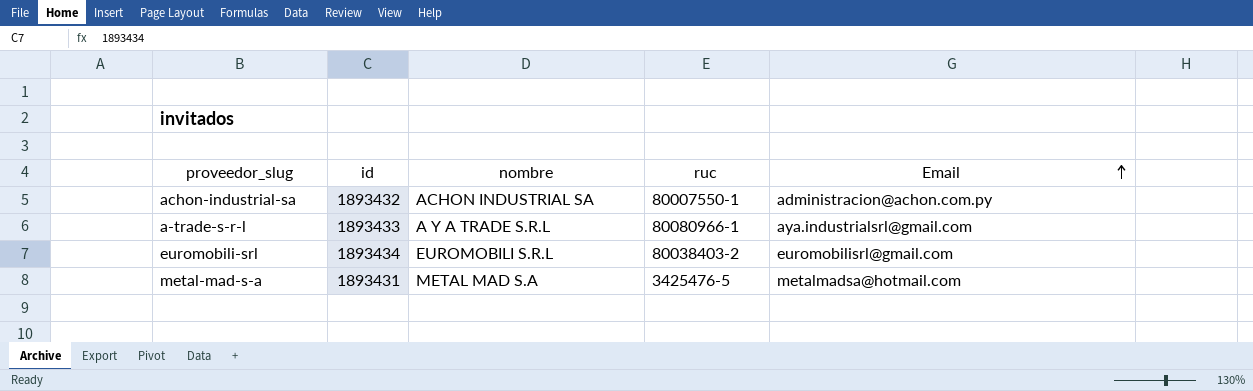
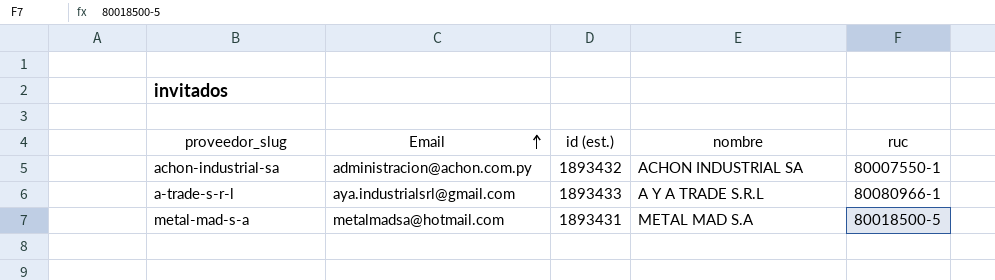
column Email | position: 5 -> 2
column name: id -> id (est.)
row euromobili-srl: 1893434 | EUROMOBILI S.R.L | 80038403-2 | euromobilisrl@gmail.com -> none
metal-mad-s-a | ruc: 3425476-5 -> 80018500-5

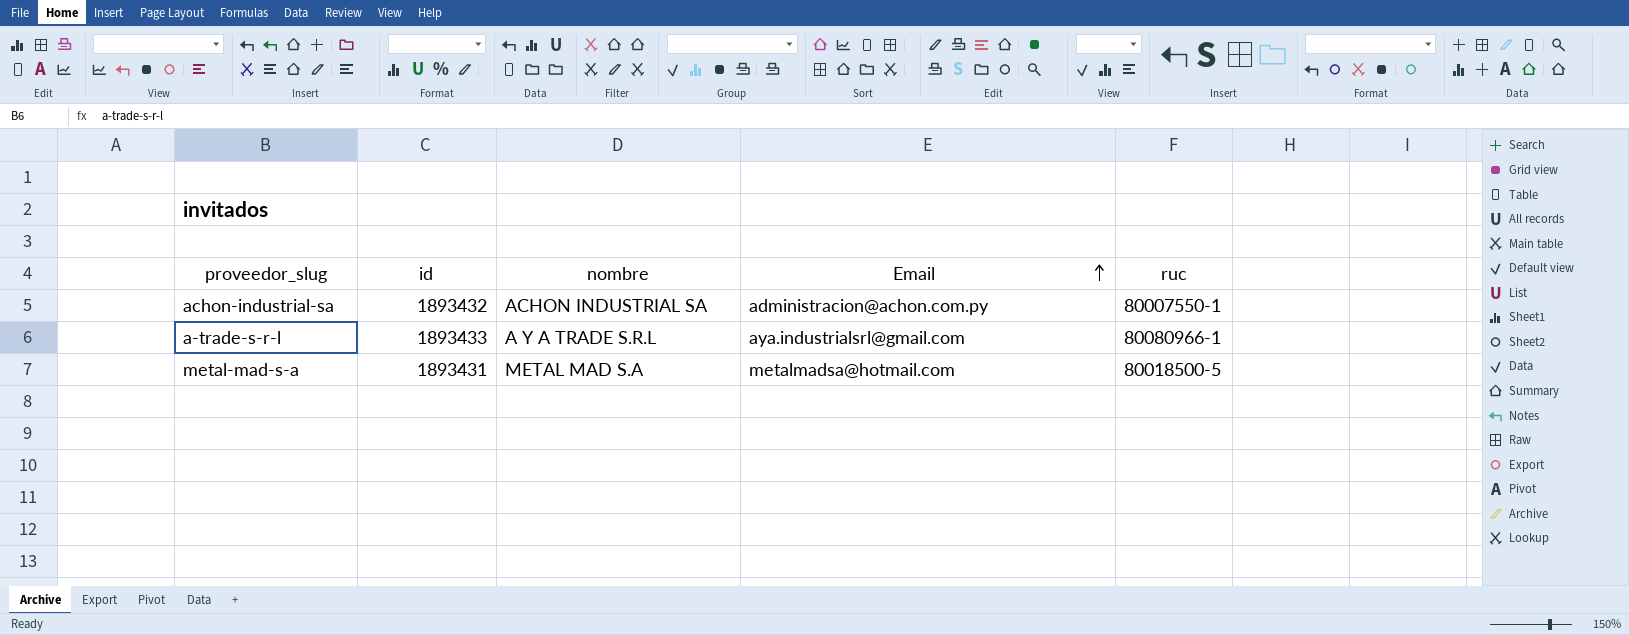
column name: id (est.) -> id
column Email | position: 2 -> 4

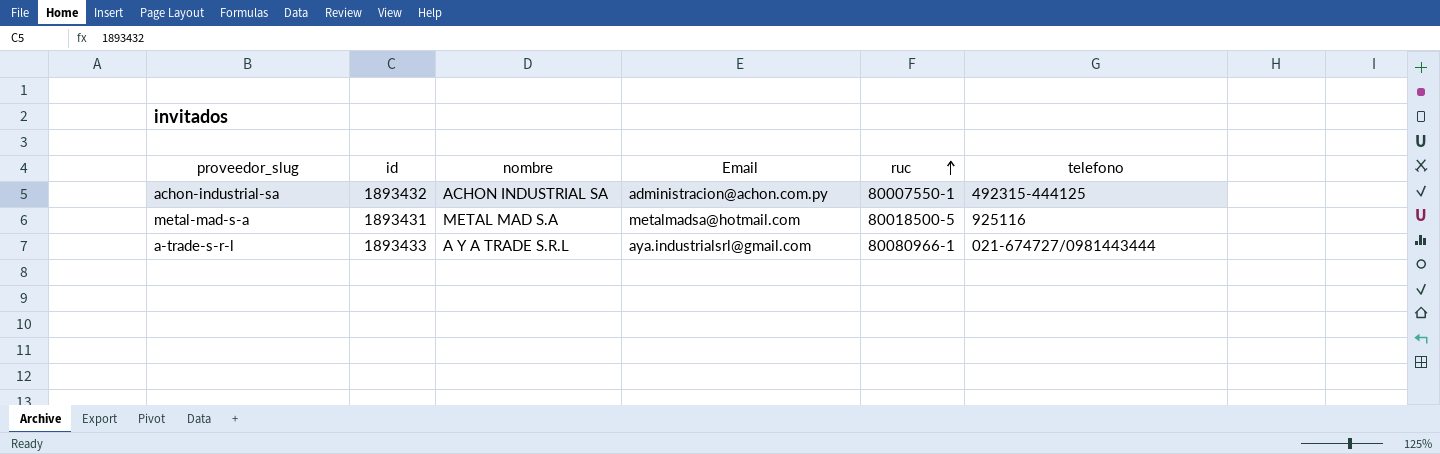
row order: Email ascending -> ruc ascending
column telefono | position: none -> 6

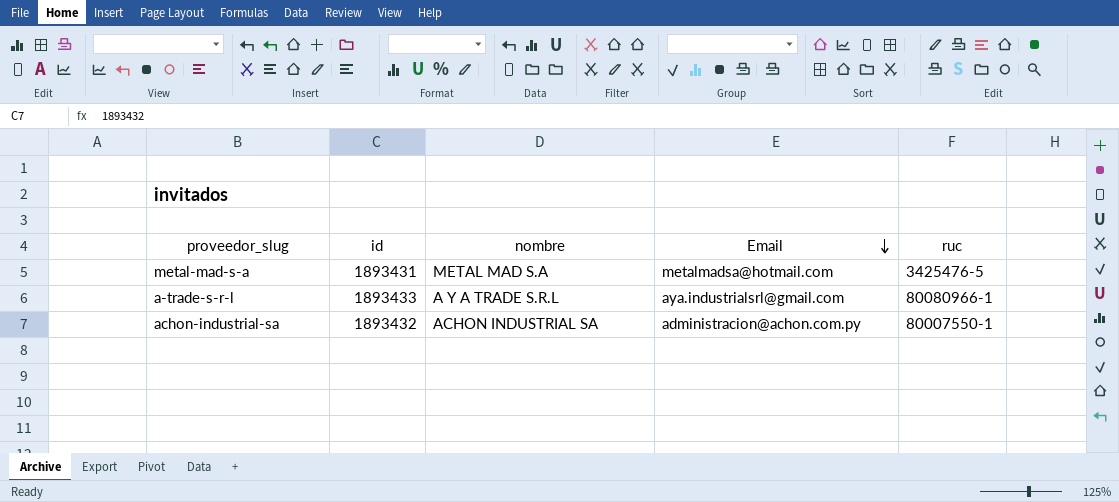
row order: ruc ascending -> Email descending
column telefono | position: 6 -> none
metal-mad-s-a | ruc: 80018500-5 -> 3425476-5

